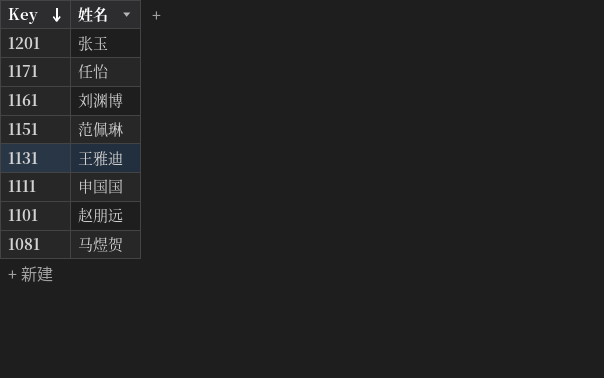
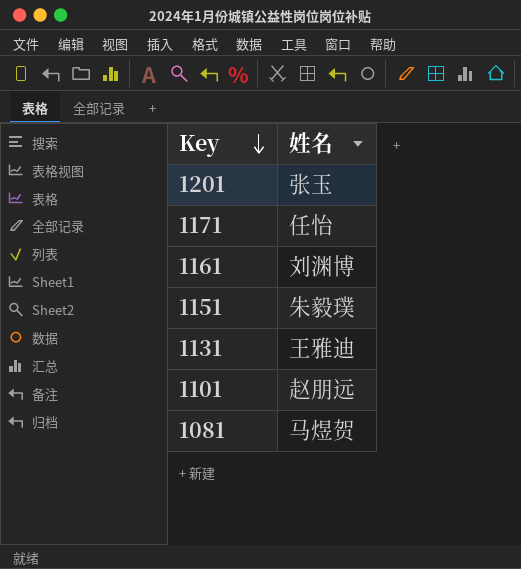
row 1111: 申国国 -> none
1151 | 姓名: 范佩琳 -> 朱毅璞

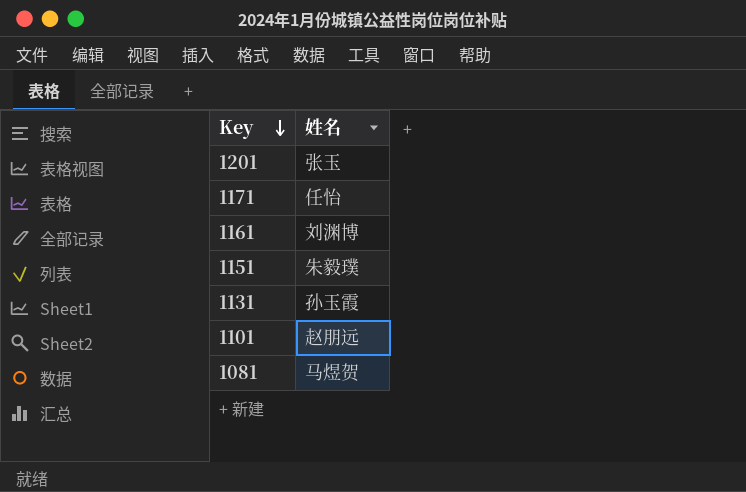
1131 | 姓名: 王雅迪 -> 孙玉霞

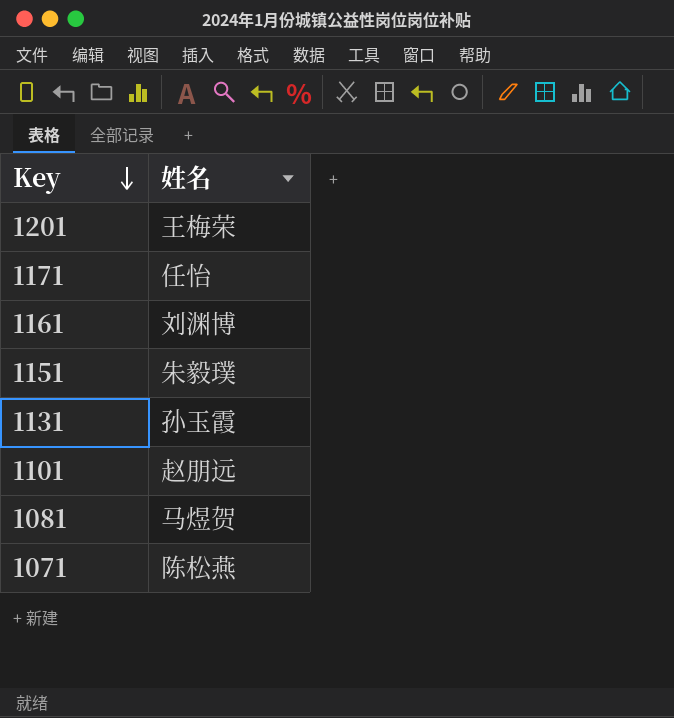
1201 | 姓名: 张玉 -> 王梅荣
row 1071: none -> 陈松燕

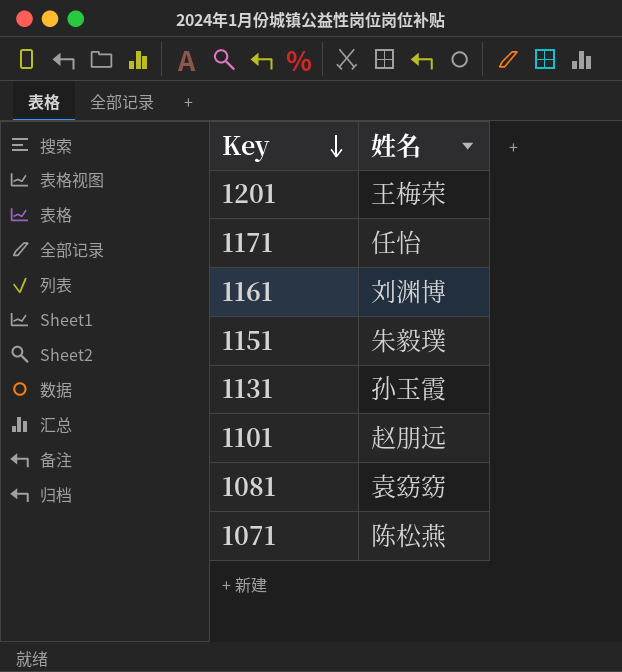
1081 | 姓名: 马煜贺 -> 袁窈窈

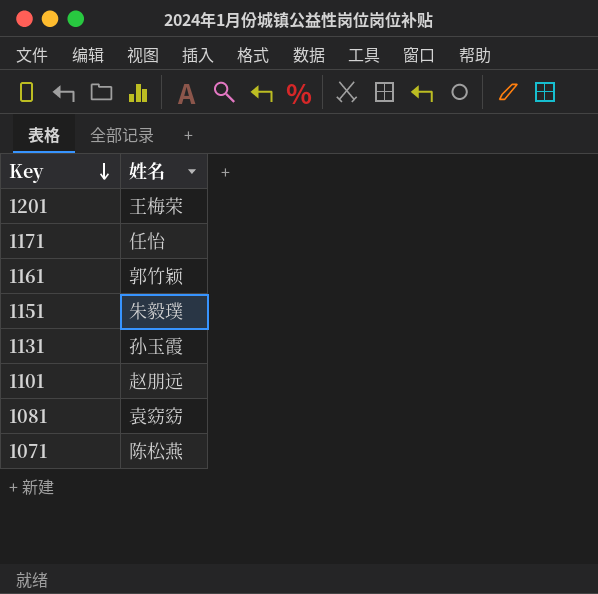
1161 | 姓名: 刘渊博 -> 郭竹颖

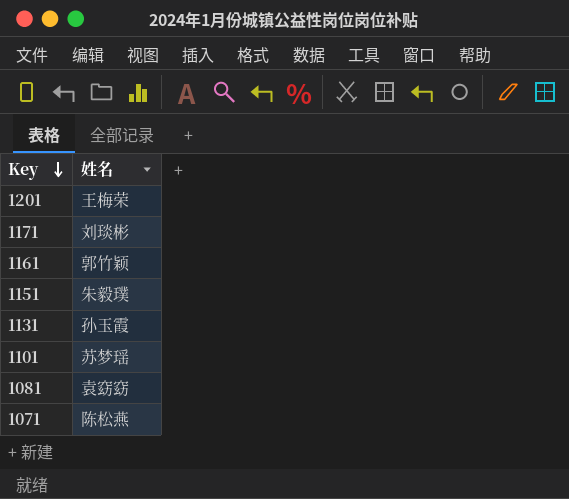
1171 | 姓名: 任怡 -> 刘琰彬
1101 | 姓名: 赵朋远 -> 苏梦瑶

